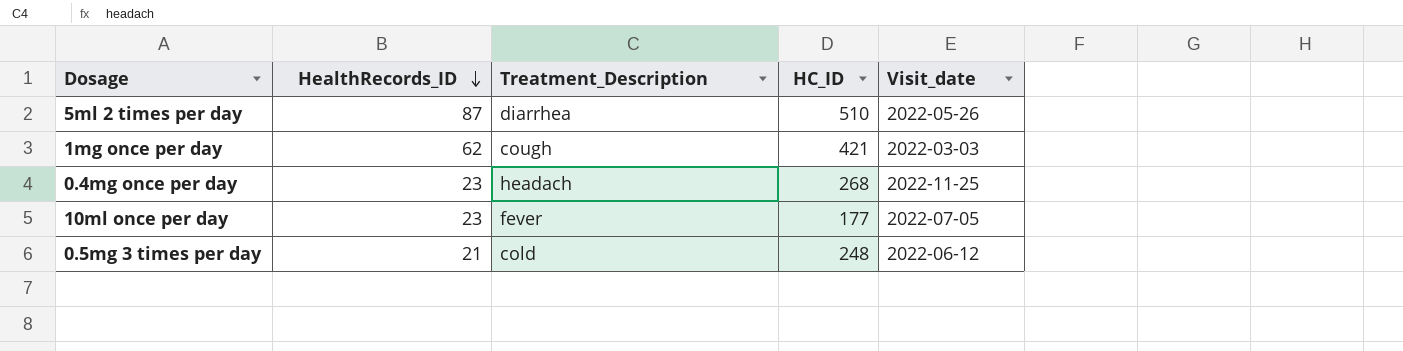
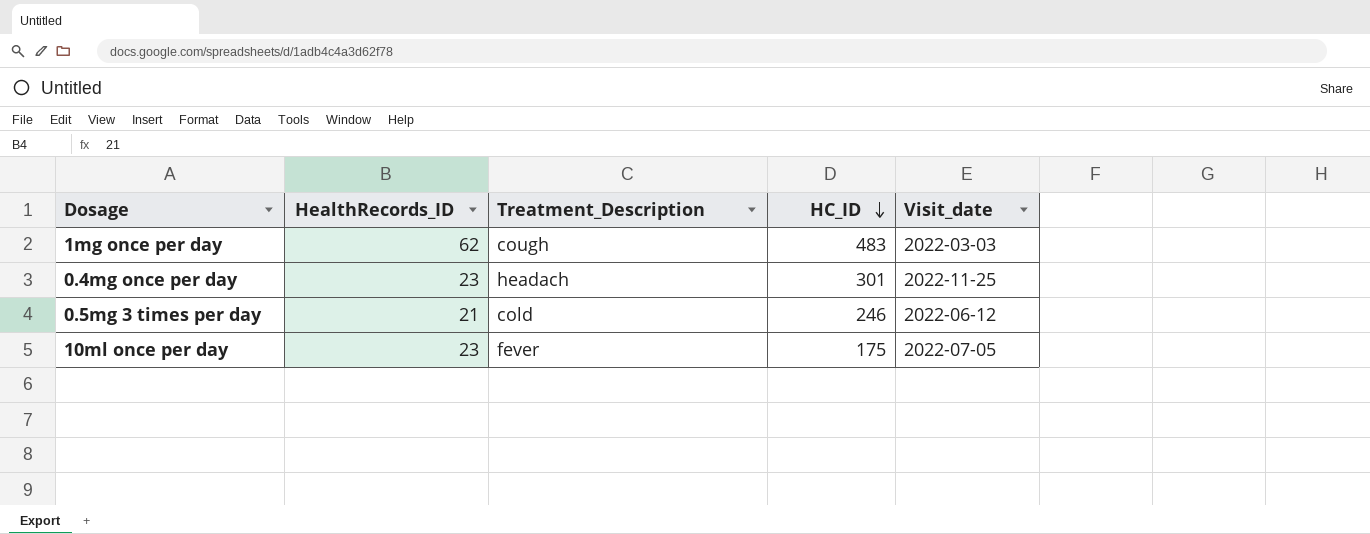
row order: HealthRecords_ID descending -> HC_ID descending
row 5ml 2 times per day: 87 | diarrhea | 510 | 2022-05-26 -> none
1mg once per day | HC_ID: 421 -> 483
0.4mg once per day | HC_ID: 268 -> 301
0.5mg 3 times per day | HC_ID: 248 -> 246
10ml once per day | HC_ID: 177 -> 175

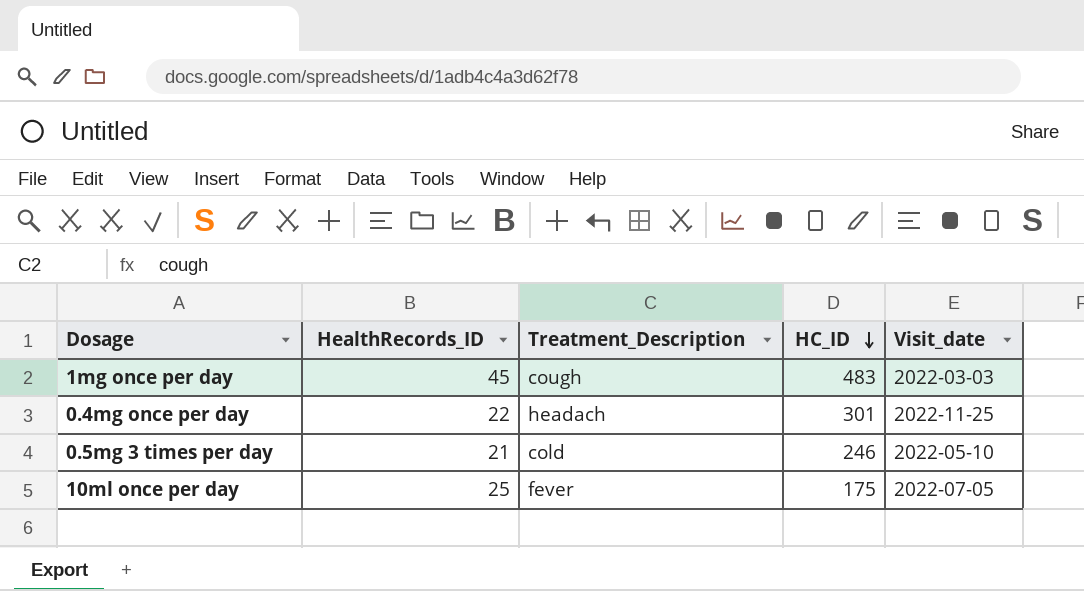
1mg once per day | HealthRecords_ID: 62 -> 45
0.4mg once per day | HealthRecords_ID: 23 -> 22
0.5mg 3 times per day | Visit_date: 2022-06-12 -> 2022-05-10
10ml once per day | HealthRecords_ID: 23 -> 25

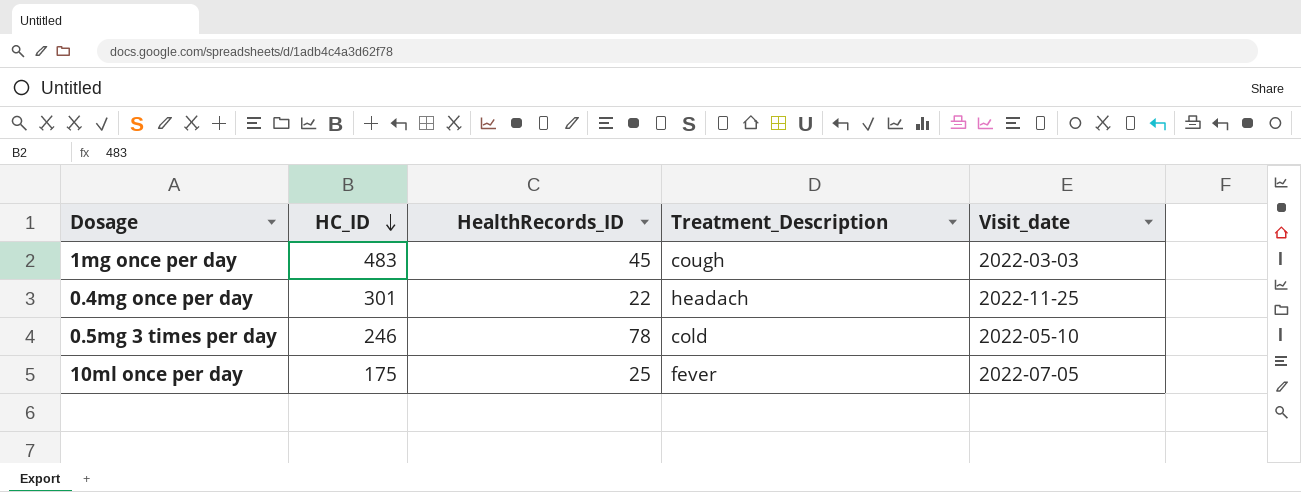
column HC_ID | position: 4 -> 2
0.5mg 3 times per day | HealthRecords_ID: 21 -> 78

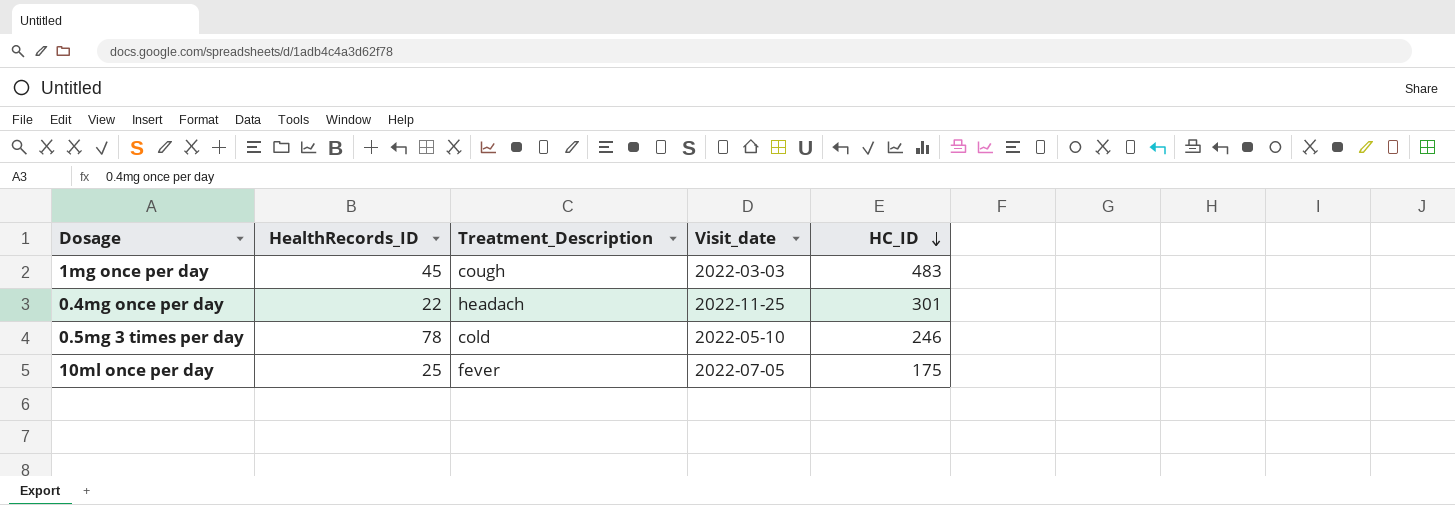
column HC_ID | position: 2 -> 5

